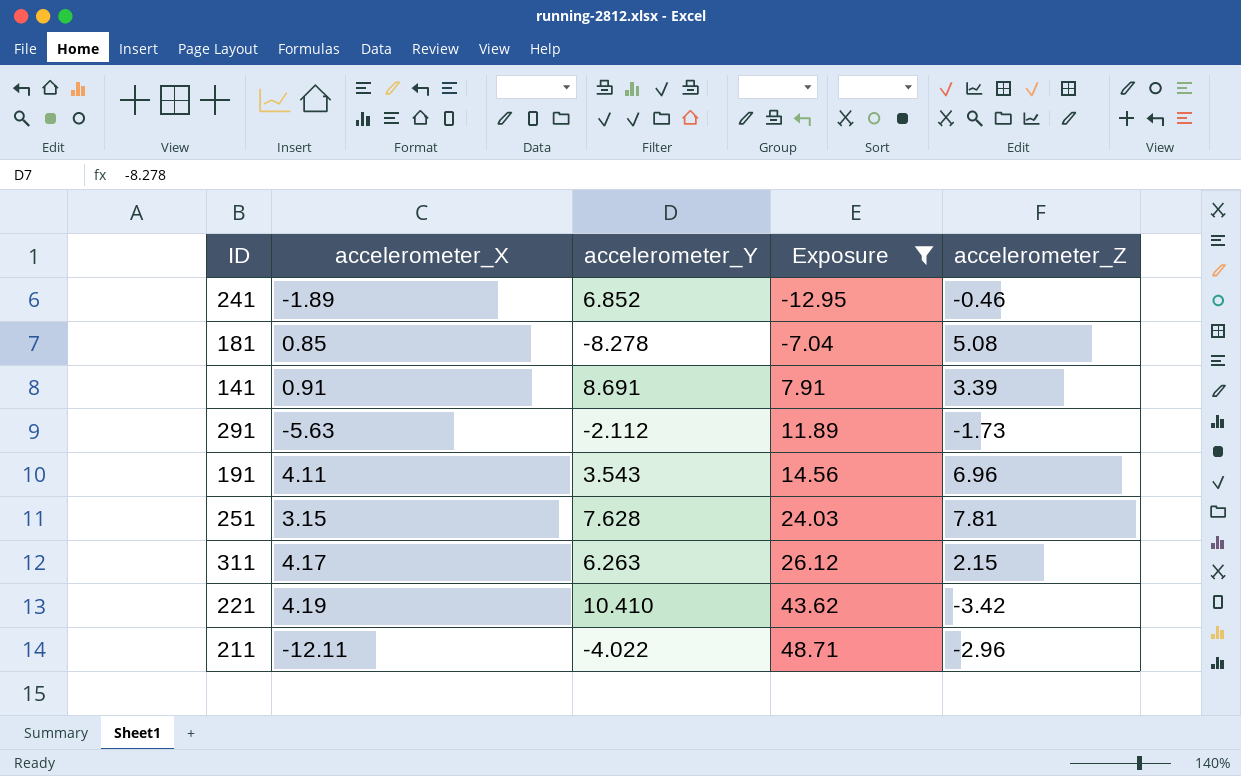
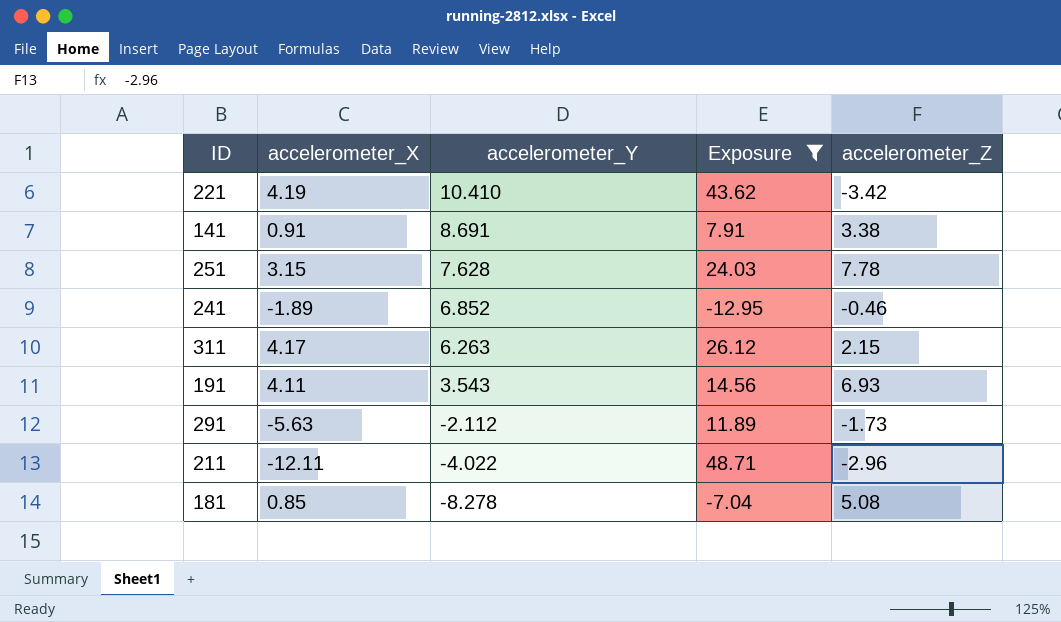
row order: Exposure ascending -> accelerometer_Y descending
141 | accelerometer_Z: 3.39 -> 3.38
251 | accelerometer_Z: 7.81 -> 7.78
191 | accelerometer_Z: 6.96 -> 6.93

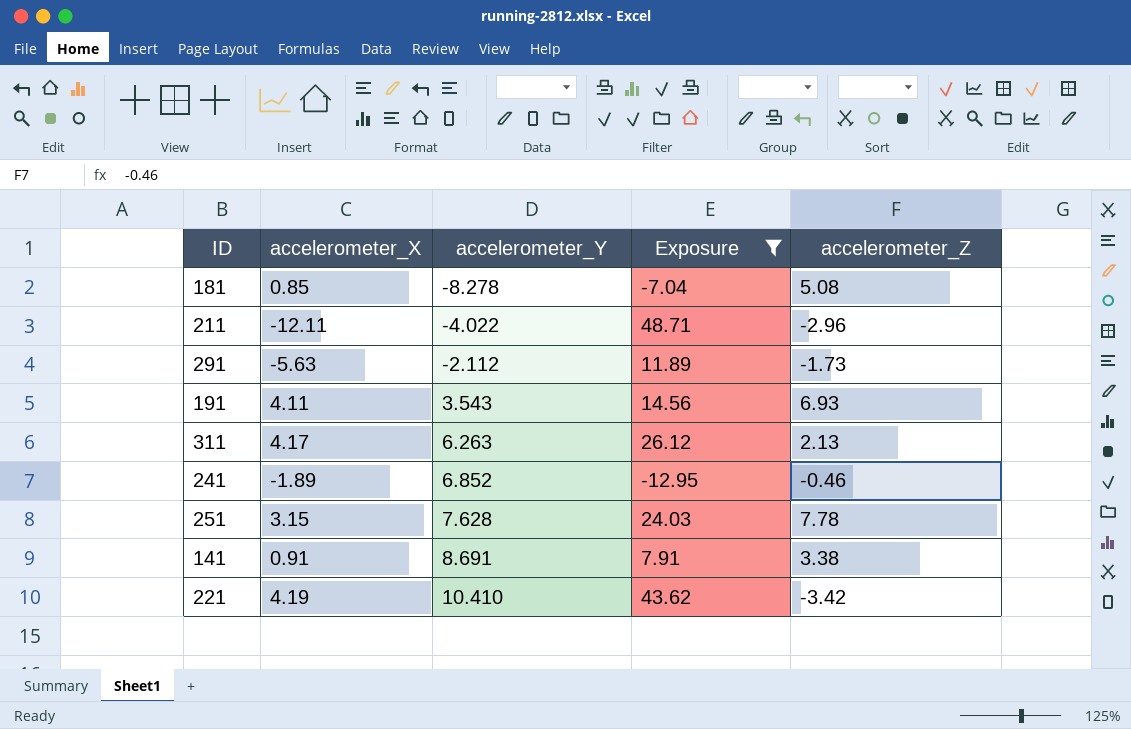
row order: accelerometer_Y descending -> accelerometer_Y ascending
311 | accelerometer_Z: 2.15 -> 2.13

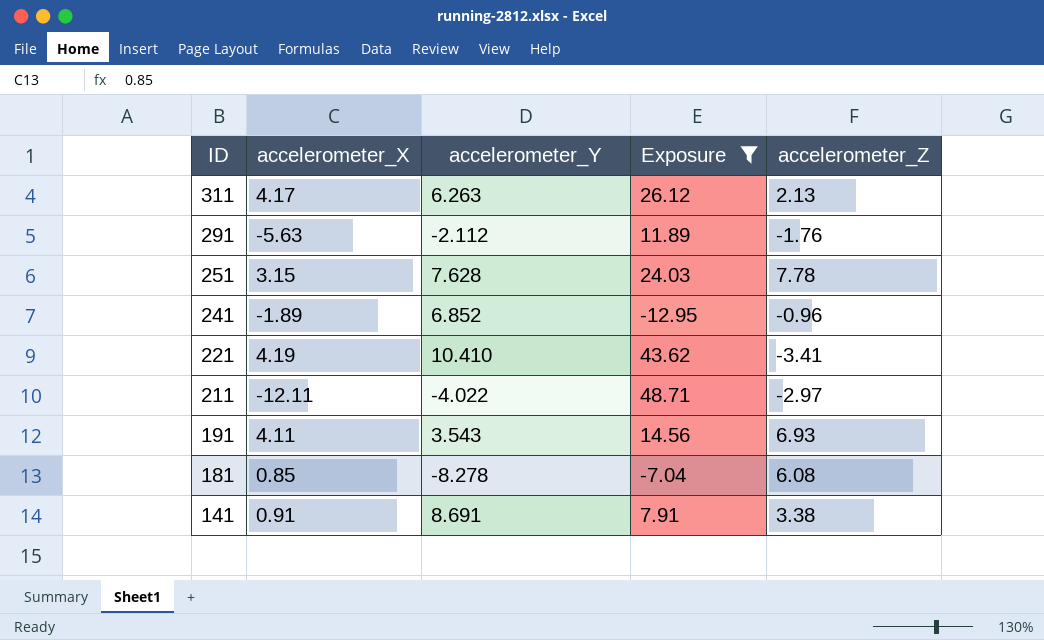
row order: accelerometer_Y ascending -> ID descending
291 | accelerometer_Z: -1.73 -> -1.76
241 | accelerometer_Z: -0.46 -> -0.96
221 | accelerometer_Z: -3.42 -> -3.41
211 | accelerometer_Z: -2.96 -> -2.97
181 | accelerometer_Z: 5.08 -> 6.08

